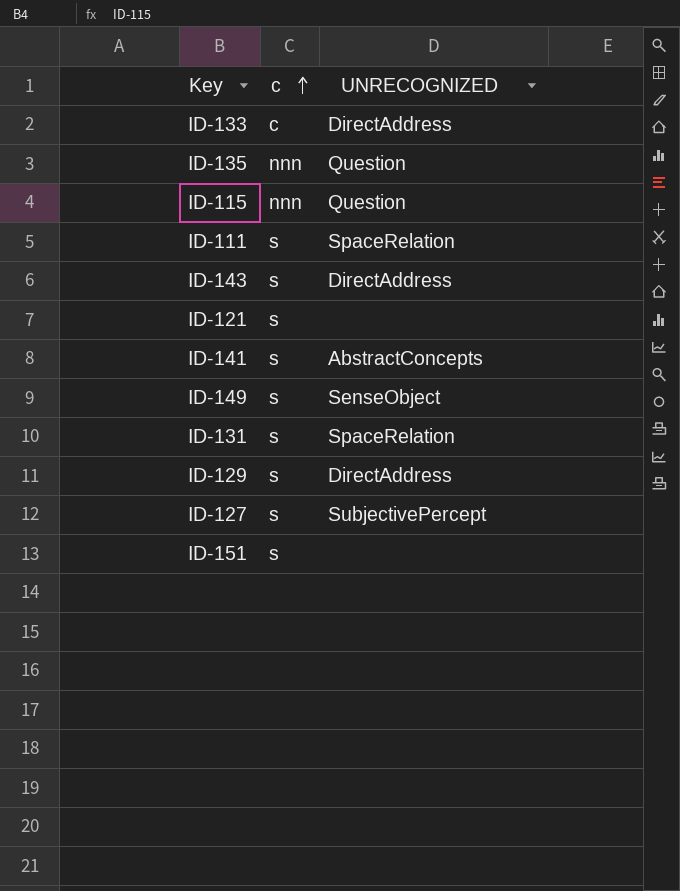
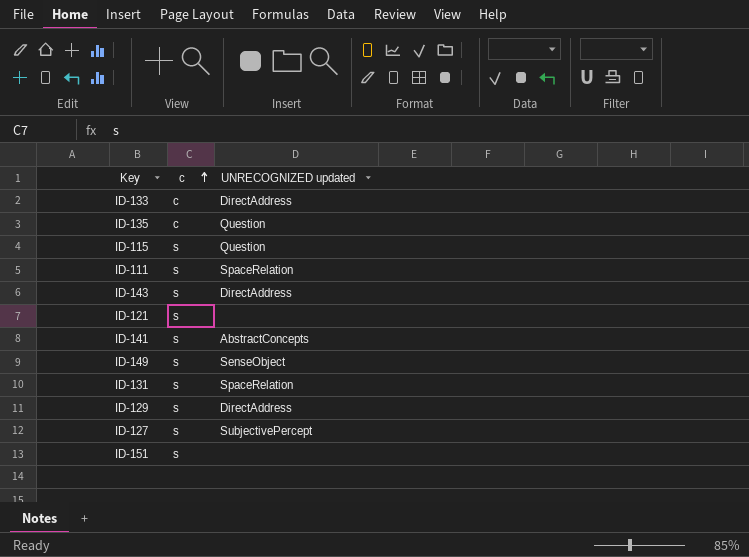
column name: UNRECOGNIZED -> UNRECOGNIZED updated
ID-135 | c: nnn -> c
ID-115 | c: nnn -> s

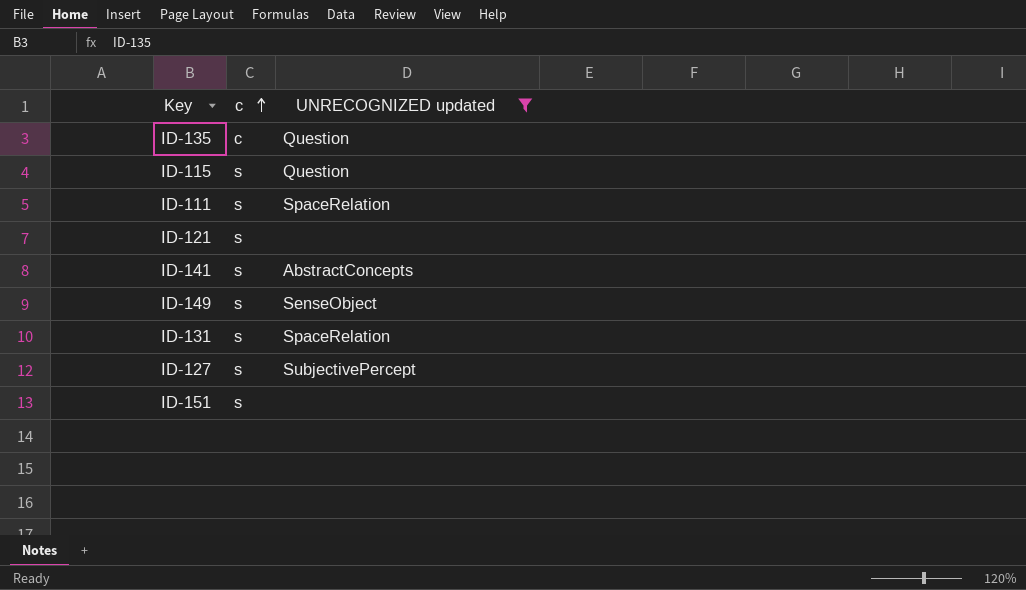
filter: none -> UNRECOGNIZED updated != DirectAddress

